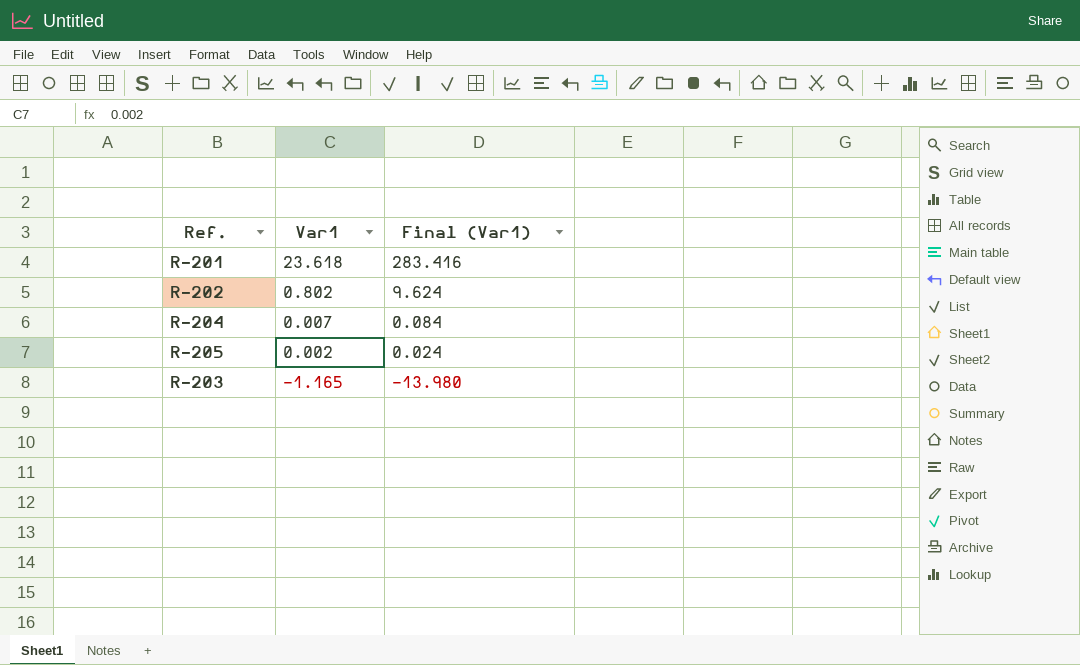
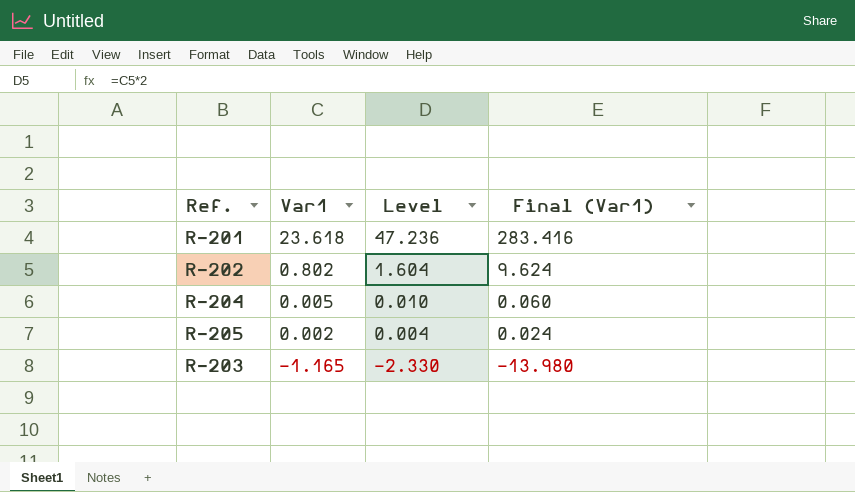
column Level | formula: none -> [Var1] * 2
R-204 | Var1: 0.007 -> 0.005
R-204 | Final (Var1): 0.084 -> 0.060

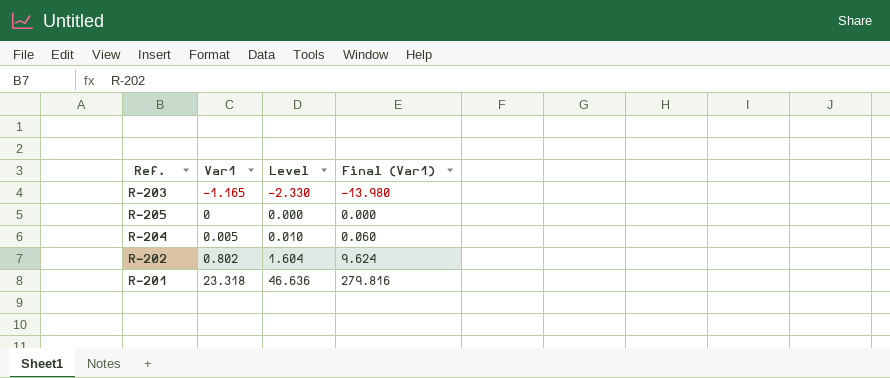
row order: Var1 descending -> Var1 ascending
R-205 | Var1: 0.002 -> 0
R-205 | Level: 0.004 -> 0.000
R-205 | Final (Var1): 0.024 -> 0.000
R-201 | Var1: 23.618 -> 23.318
R-201 | Level: 47.236 -> 46.636
R-201 | Final (Var1): 283.416 -> 279.816

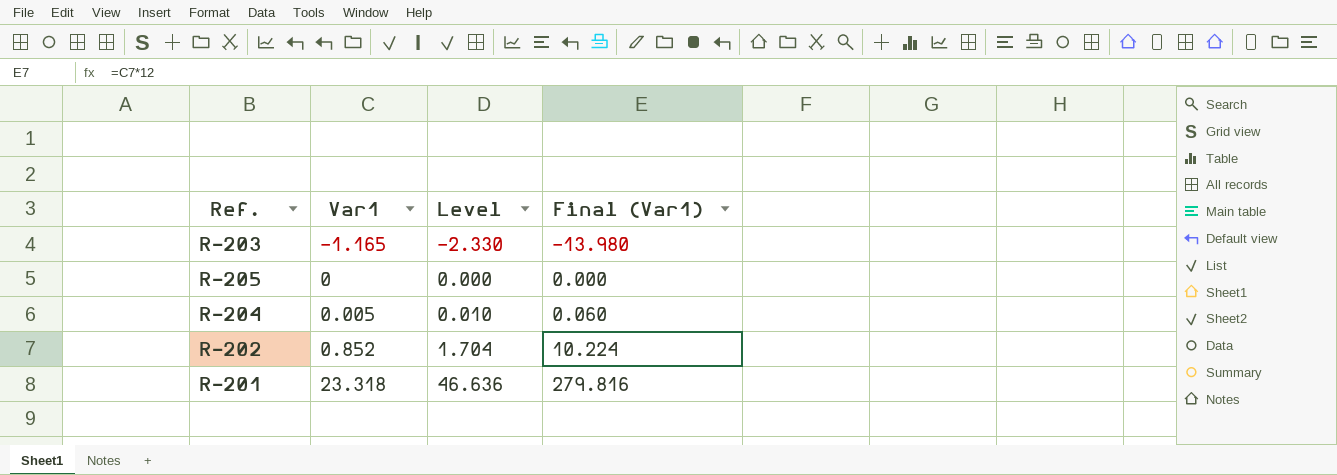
R-202 | Var1: 0.802 -> 0.852
R-202 | Level: 1.604 -> 1.704
R-202 | Final (Var1): 9.624 -> 10.224

